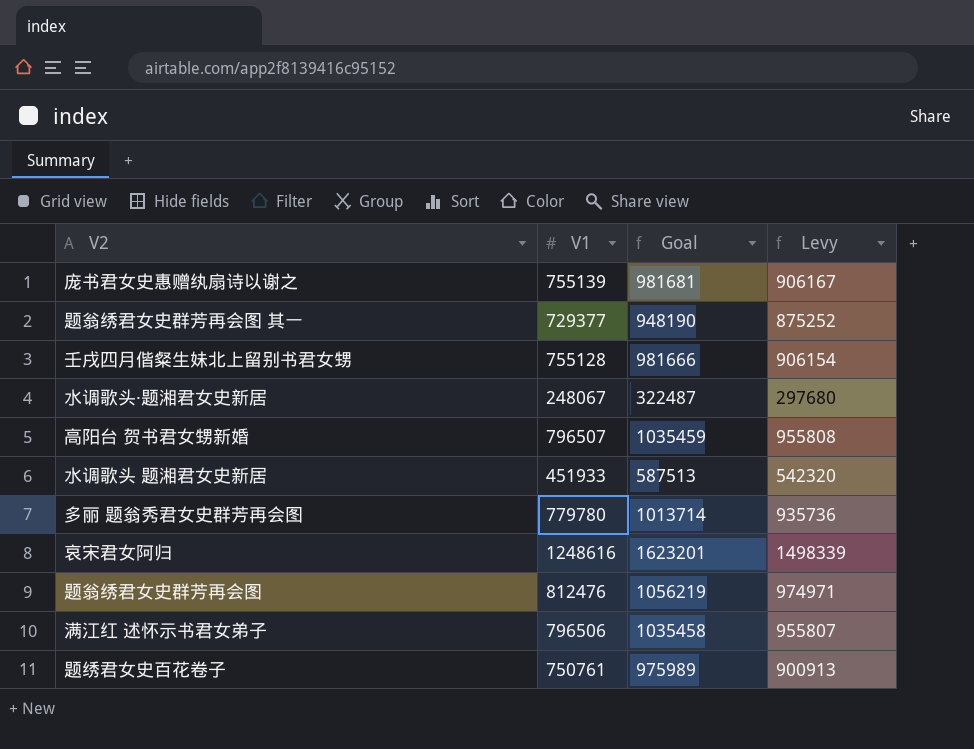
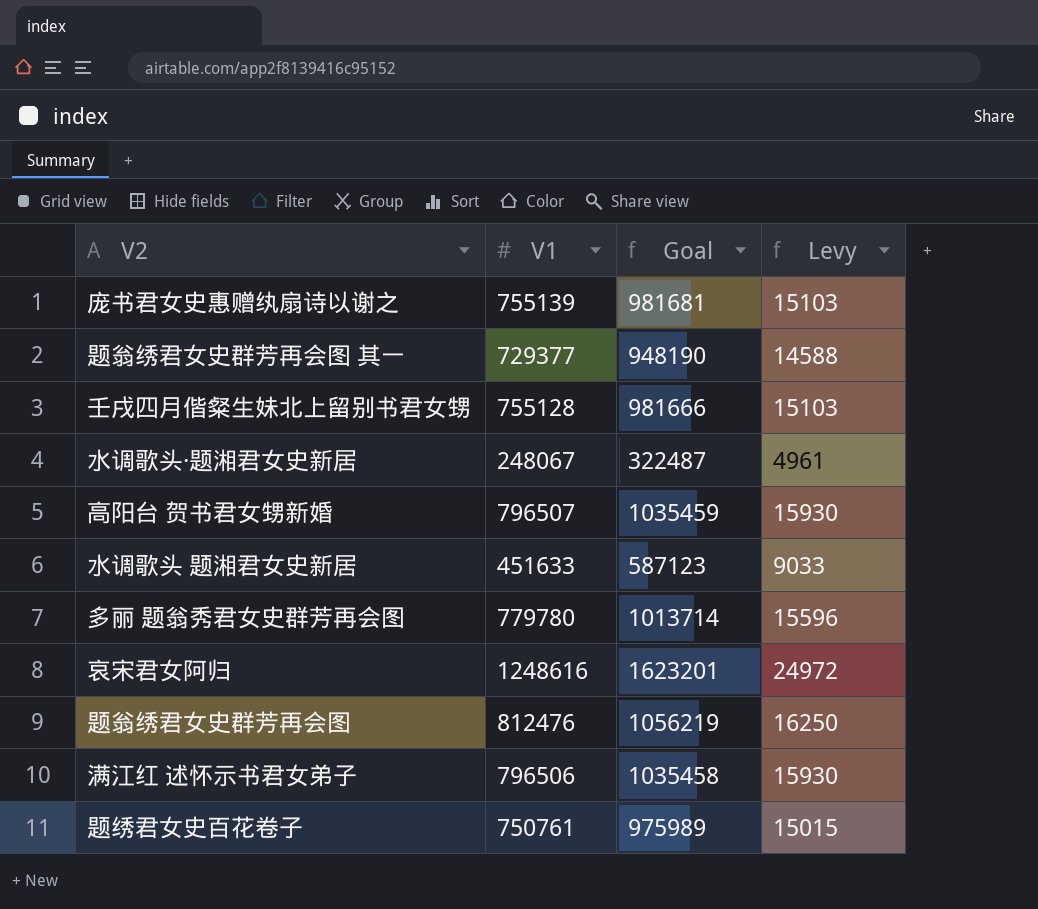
column Levy | formula: [V1] * 1.2 -> [V1] * 0.02
水调歌头 题湘君女史新居 | V1: 451933 -> 451633
水调歌头 题湘君女史新居 | Goal: 587513 -> 587123

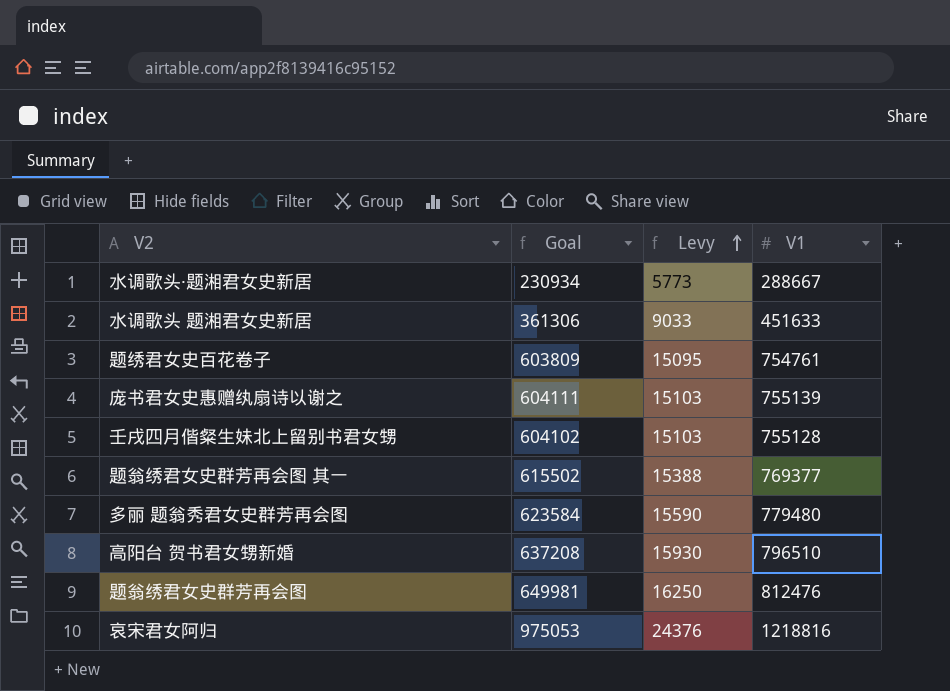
row order: none -> Levy ascending
column Goal | formula: [V1] * 1.3 -> [V1] * 0.8
column V1 | position: 2 -> 4
row 满江红 述怀示书君女弟子: 796506 | 1035458 | 15930 -> none
水调歌头·题湘君女史新居 | Levy: 4961 -> 5773
水调歌头·题湘君女史新居 | V1: 248067 -> 288667
题绣君女史百花卷子 | Levy: 15015 -> 15095
题绣君女史百花卷子 | V1: 750761 -> 754761
题翁绣君女史群芳再会图 其一 | Levy: 14588 -> 15388
题翁绣君女史群芳再会图 其一 | V1: 729377 -> 769377
多丽 题翁秀君女史群芳再会图 | Levy: 15596 -> 15590
多丽 题翁秀君女史群芳再会图 | V1: 779780 -> 779480
高阳台 贺书君女甥新婚 | V1: 796507 -> 796510
哀宋君女阿归 | Levy: 24972 -> 24376
哀宋君女阿归 | V1: 1248616 -> 1218816

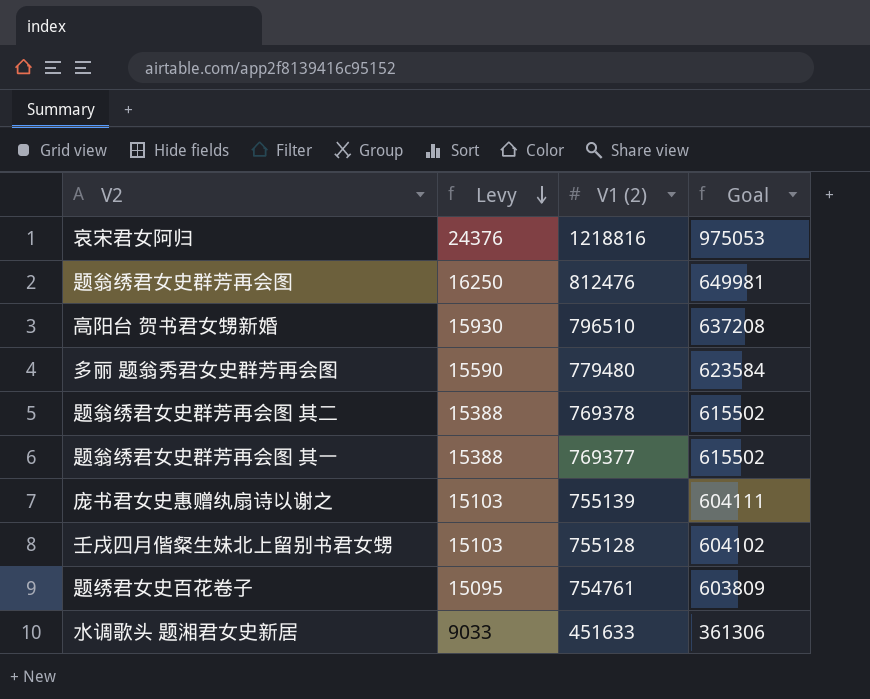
row order: Levy ascending -> Levy descending
column name: V1 -> V1 (2)
column Goal | position: 2 -> 4
row 水调歌头·题湘君女史新居: 230934 | 5773 | 288667 -> none
row 题翁绣君女史群芳再会图 其二: none -> 15388 | 769378 | 615502

